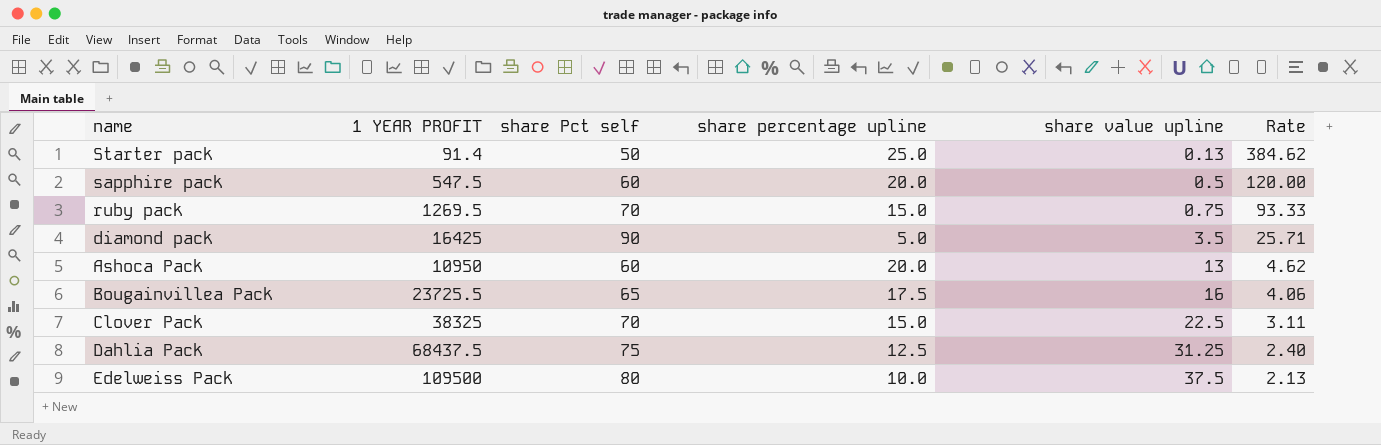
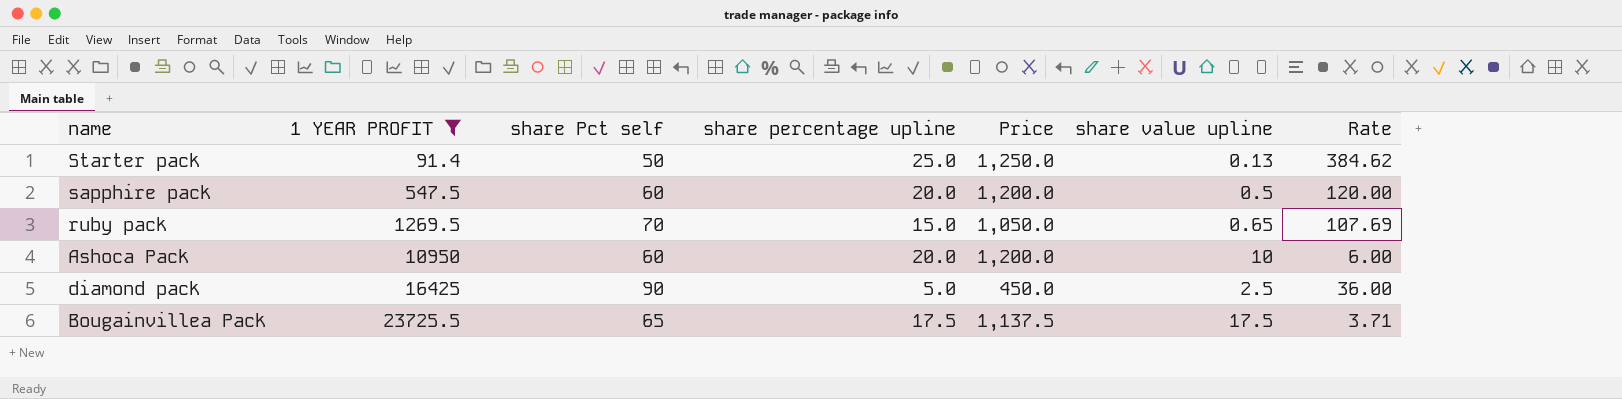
filter: none -> 1 YEAR PROFIT <= 23725.5
row order: share value upline ascending -> 1 YEAR PROFIT ascending
column Price | formula: none -> [share Pct self] * [share percentage upline]
ruby pack | share value upline: 0.75 -> 0.65
ruby pack | Rate: 93.33 -> 107.69
Ashoca Pack | share value upline: 13 -> 10
Ashoca Pack | Rate: 4.62 -> 6.00
diamond pack | share value upline: 3.5 -> 2.5
diamond pack | Rate: 25.71 -> 36.00
Bougainvillea Pack | share value upline: 16 -> 17.5
Bougainvillea Pack | Rate: 4.06 -> 3.71

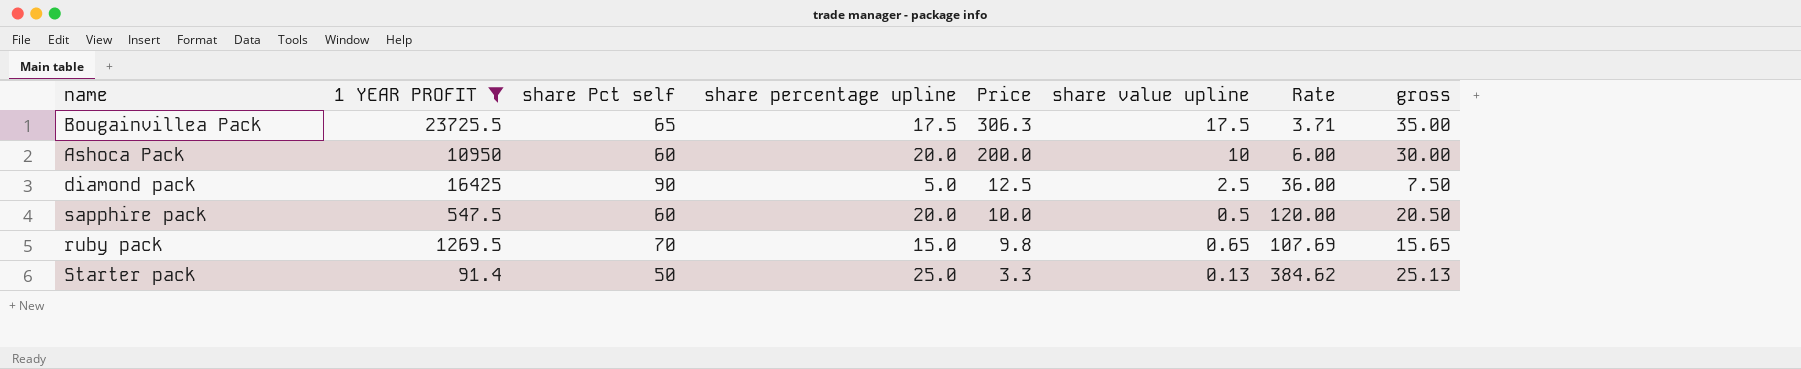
row order: 1 YEAR PROFIT ascending -> Price descending
column Price | formula: [share Pct self] * [share percentage upline] -> [share percentage upline] * [share value upline]
column gross | formula: none -> [share percentage upline] + [share value upline]

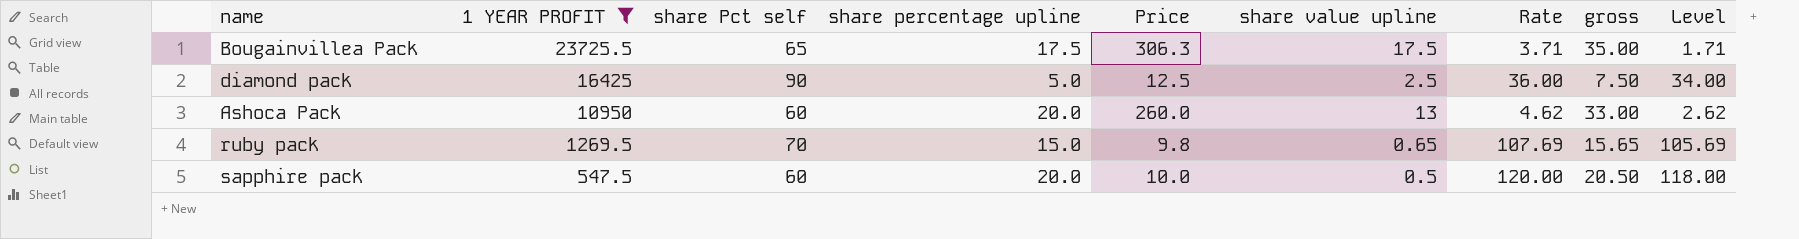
row order: Price descending -> 1 YEAR PROFIT descending
column Level | formula: none -> [Rate] - 2
row Starter pack: 91.4 | 50 | 25.0 | 3.3 | 0.13 | 384.62 | 25.13 -> none
Ashoca Pack | Price: 200.0 -> 260.0
Ashoca Pack | share value upline: 10 -> 13
Ashoca Pack | Rate: 6.00 -> 4.62
Ashoca Pack | gross: 30.00 -> 33.00

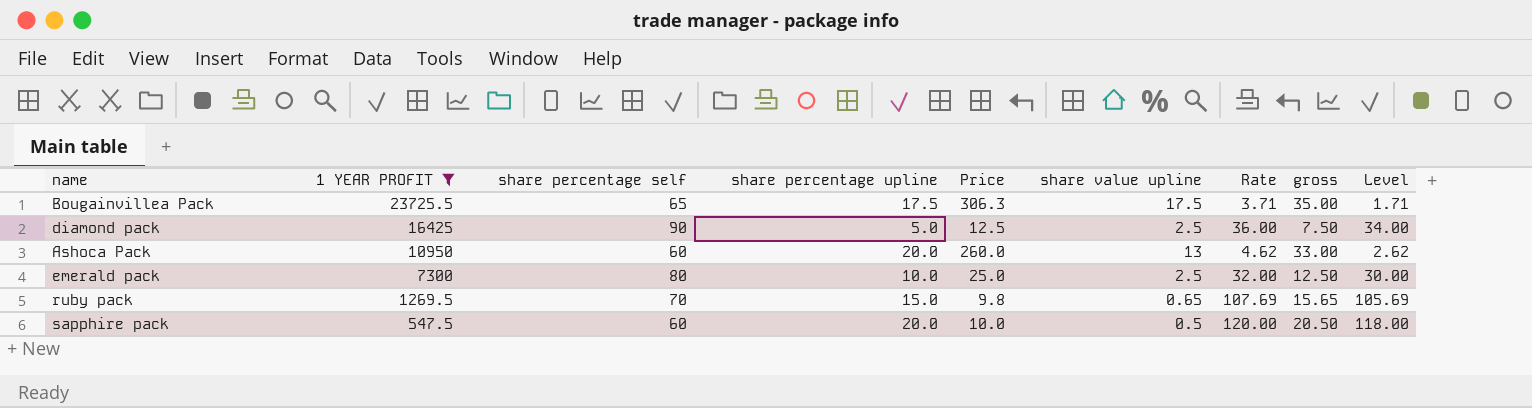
column name: share Pct self -> share percentage self
row emerald pack: none -> 7300 | 80 | 10.0 | 25.0 | 2.5 | 32.00 | 12.50 | 30.00

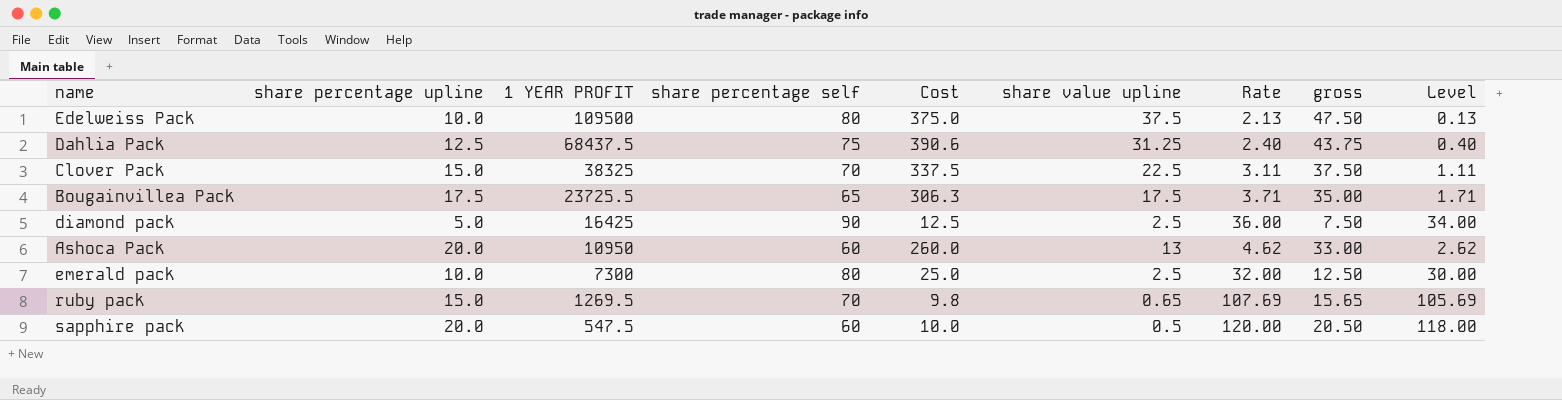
filter: 1 YEAR PROFIT <= 23725.5 -> none
column share percentage upline | position: 4 -> 2
column name: Price -> Cost

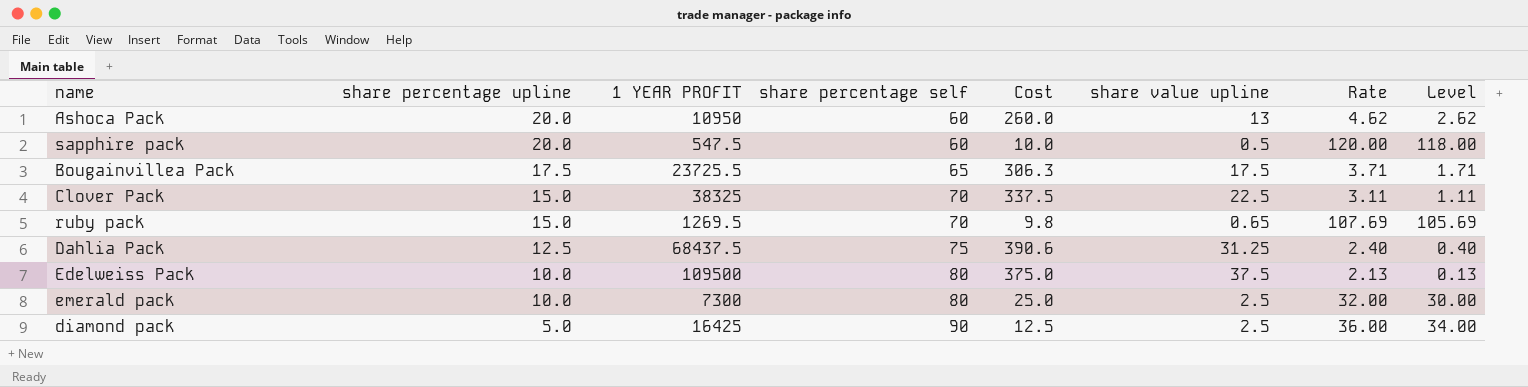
row order: 1 YEAR PROFIT descending -> share percentage upline descending
column gross | formula: [share percentage upline] + [share value upline] -> none

